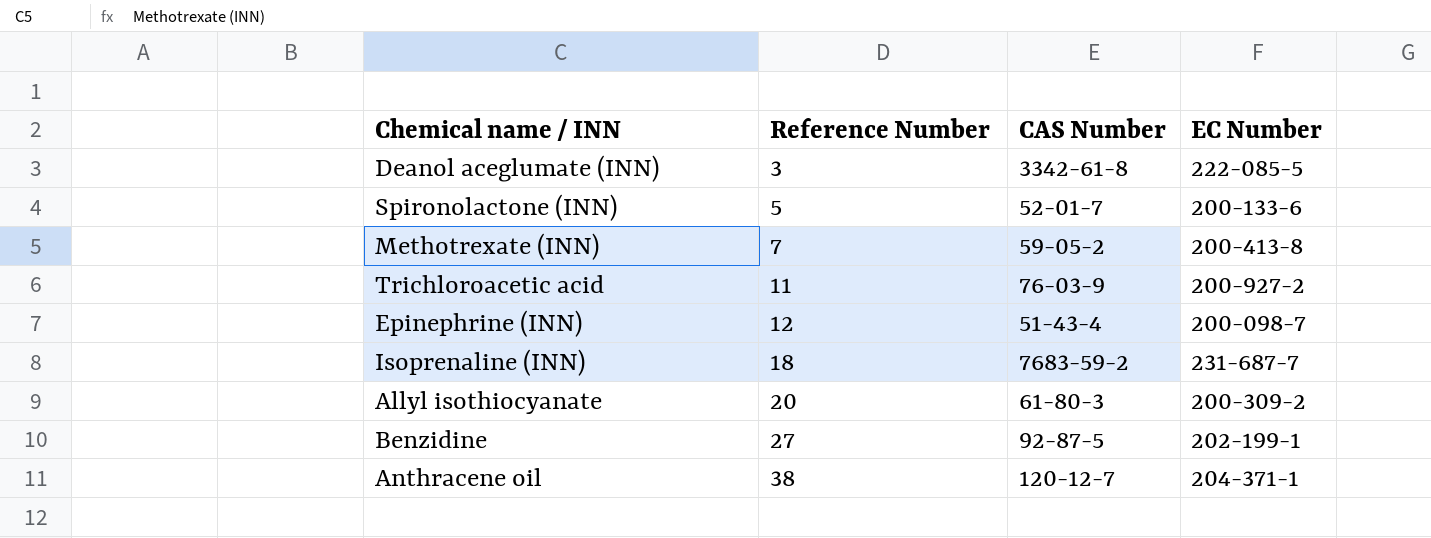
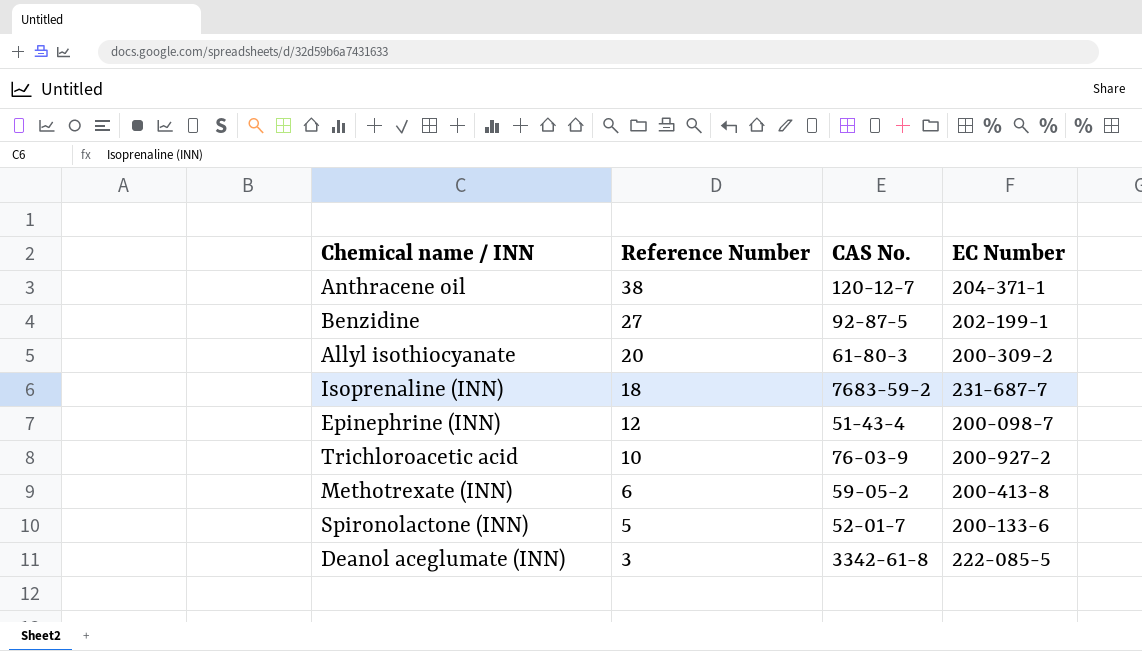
row order: Reference Number ascending -> Reference Number descending
column name: CAS Number -> CAS No.
Trichloroacetic acid | Reference Number: 11 -> 10
Methotrexate (INN) | Reference Number: 7 -> 6

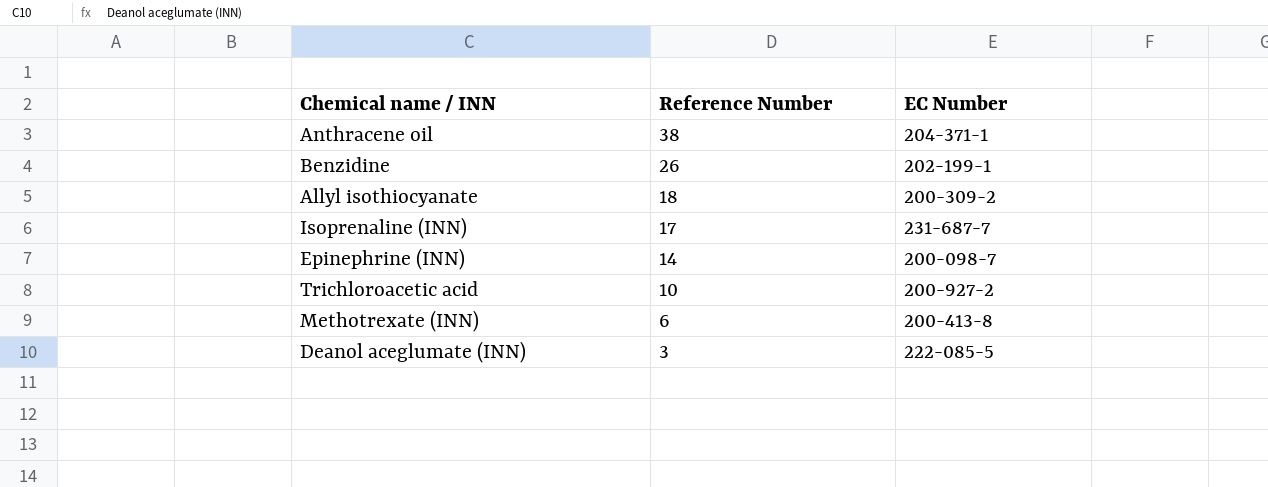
column CAS No. | position: 3 -> none
row Spironolactone (INN): 5 | 52-01-7 | 200-133-6 -> none
Benzidine | Reference Number: 27 -> 26
Allyl isothiocyanate | Reference Number: 20 -> 18
Isoprenaline (INN) | Reference Number: 18 -> 17
Epinephrine (INN) | Reference Number: 12 -> 14

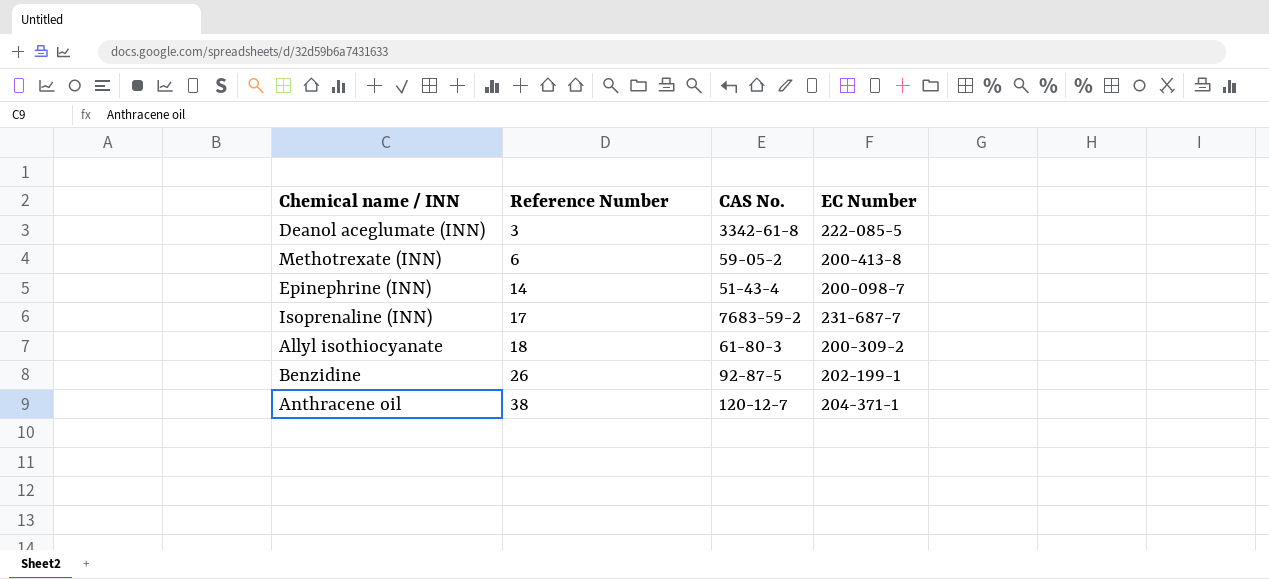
row order: Reference Number descending -> Reference Number ascending
column CAS No. | position: none -> 3
row Trichloroacetic acid: 10 | 200-927-2 -> none

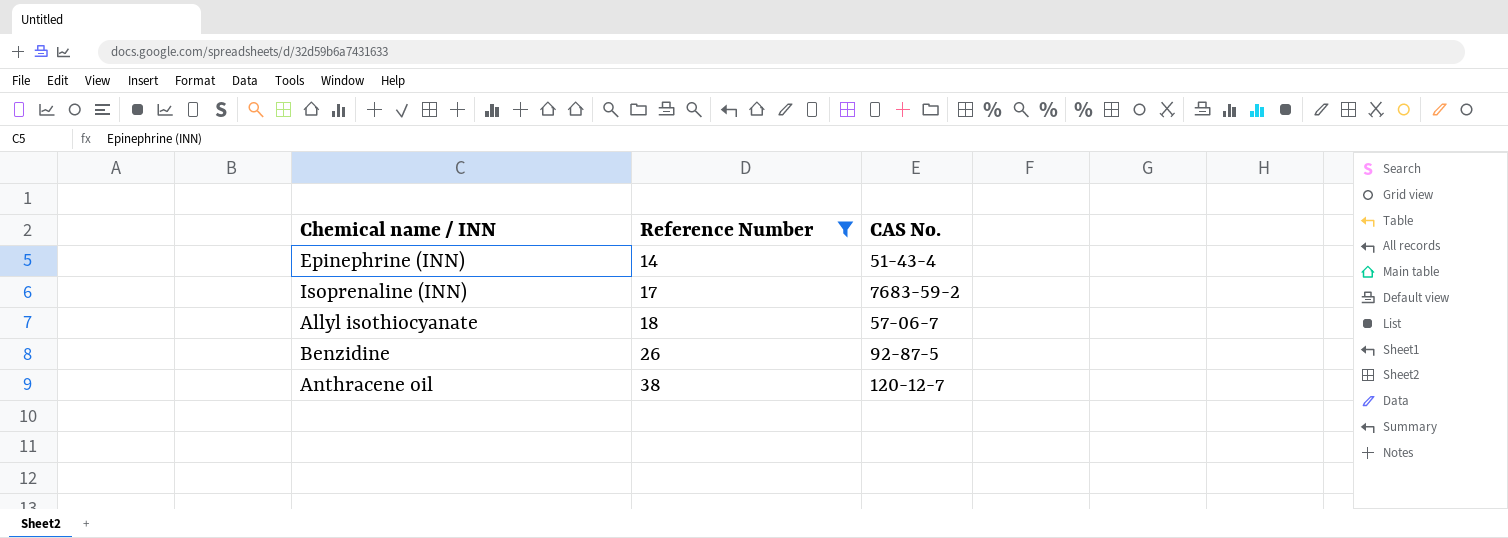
filter: none -> Reference Number >= 14
column EC Number | position: 4 -> none
Allyl isothiocyanate | CAS No.: 61-80-3 -> 57-06-7

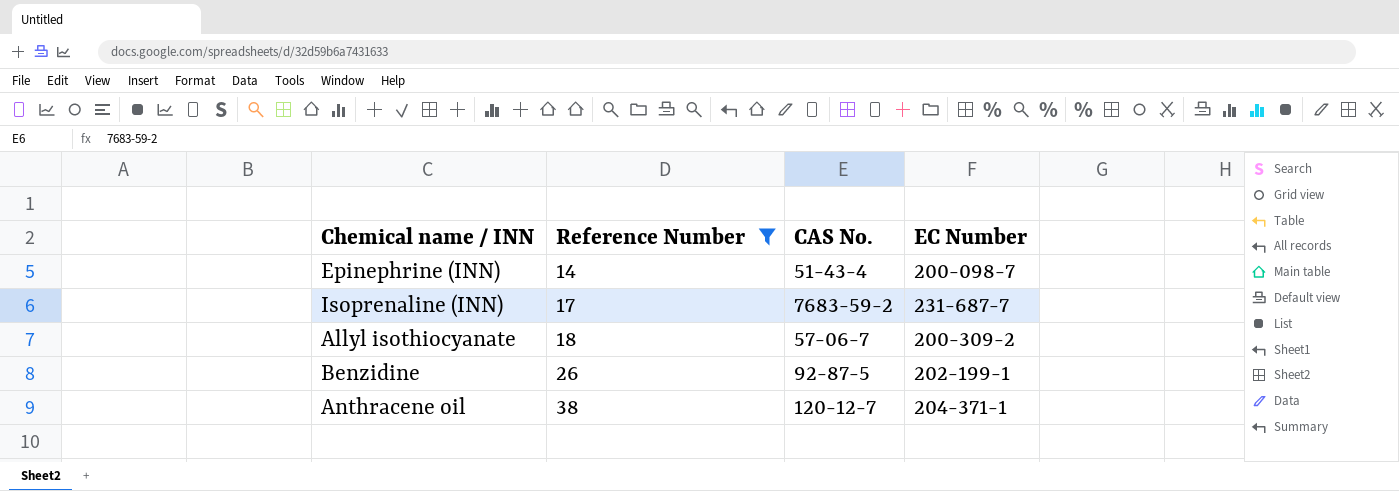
column EC Number | position: none -> 4

